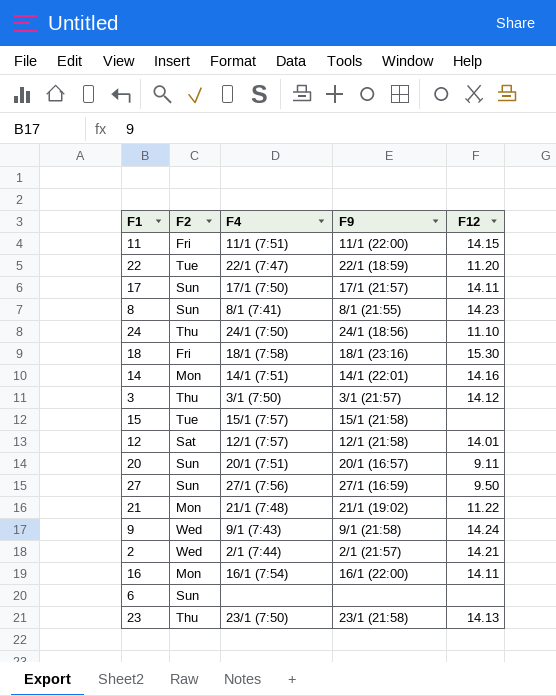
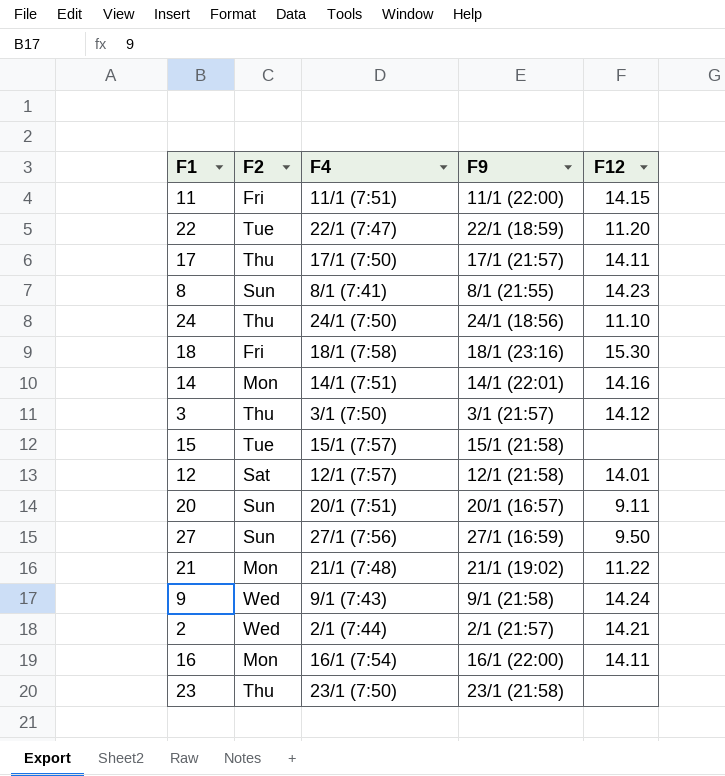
row 6: Sun | none | none | none -> none
17 | F2: Sun -> Thu
23 | F12: 14.13 -> none

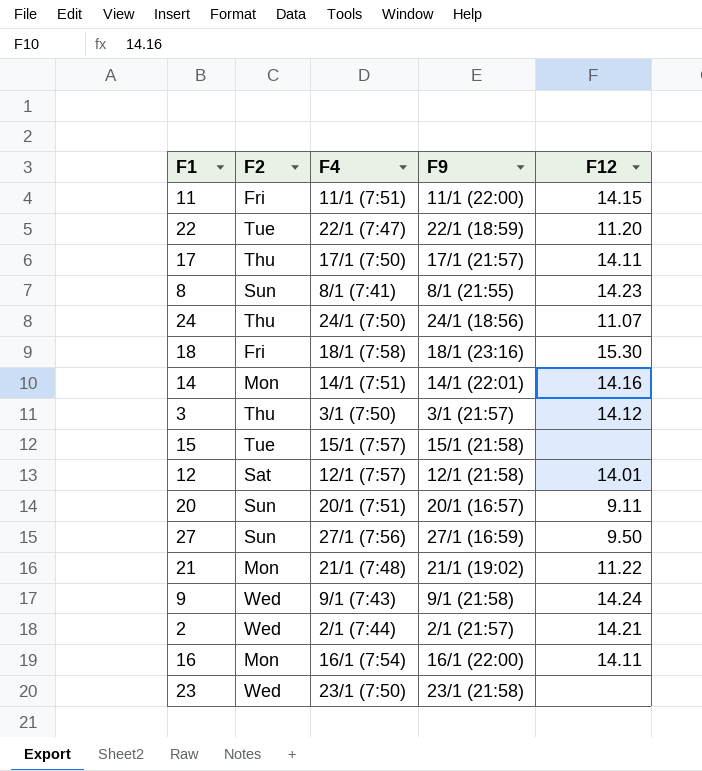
24 | F12: 11.10 -> 11.07
23 | F2: Thu -> Wed

